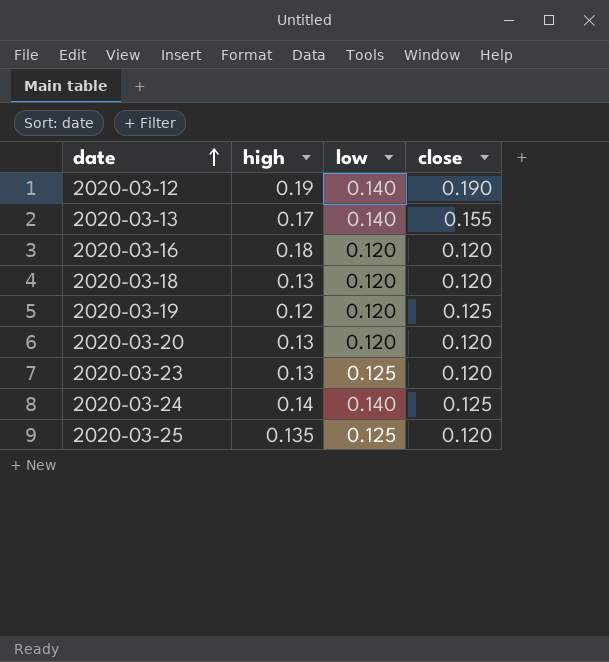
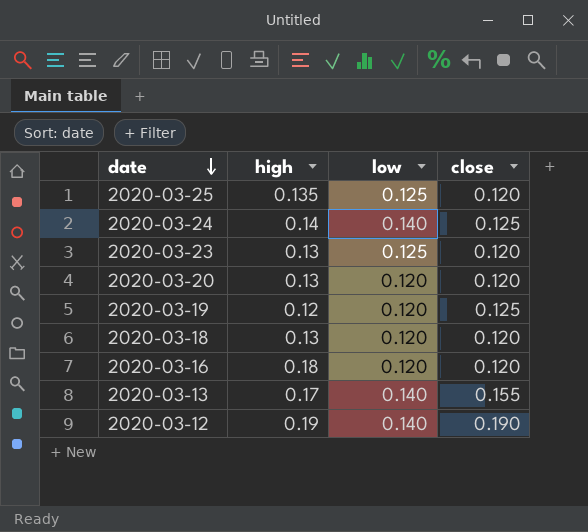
row order: date ascending -> date descending

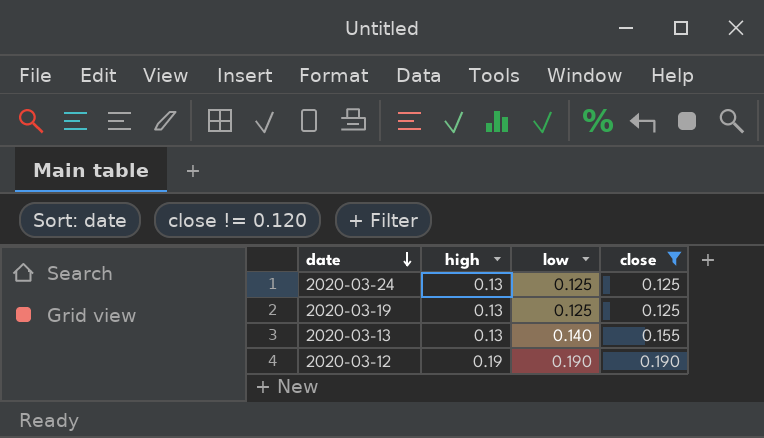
filter: none -> close != 0.120
2020-03-24 | high: 0.14 -> 0.13
2020-03-24 | low: 0.140 -> 0.125
2020-03-19 | high: 0.12 -> 0.13
2020-03-19 | low: 0.120 -> 0.125
2020-03-13 | high: 0.17 -> 0.13
2020-03-12 | low: 0.140 -> 0.190

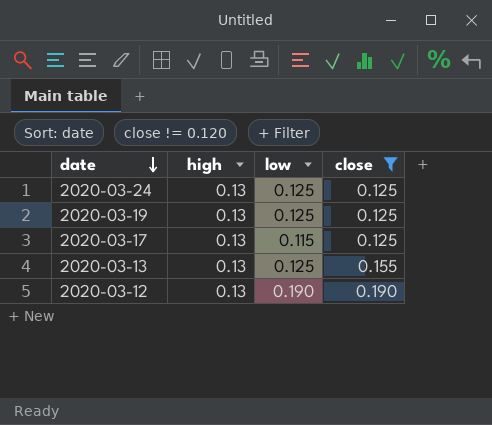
row 2020-03-17: none -> 0.13 | 0.115 | 0.125
2020-03-13 | low: 0.140 -> 0.125
2020-03-12 | high: 0.19 -> 0.13

